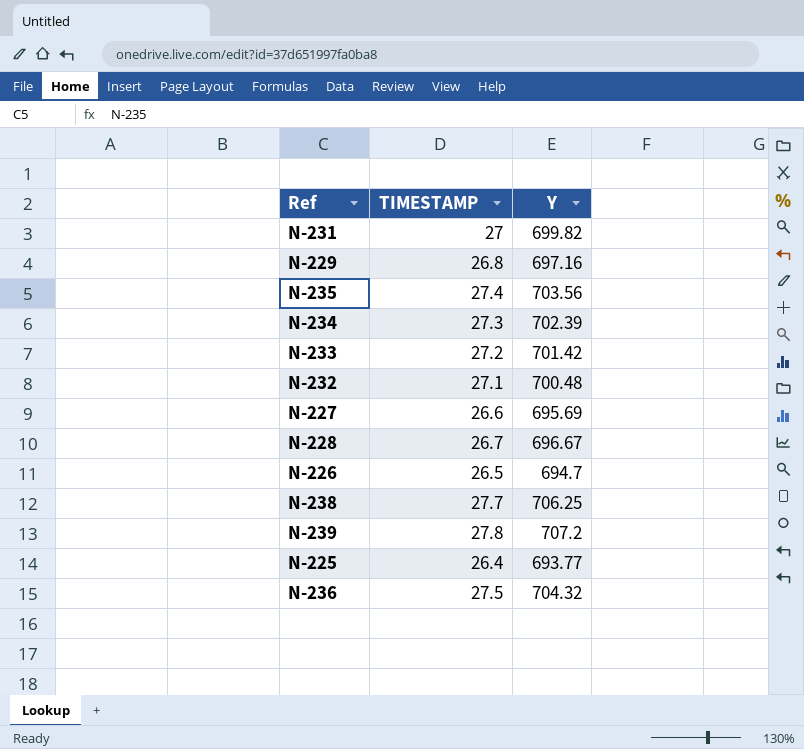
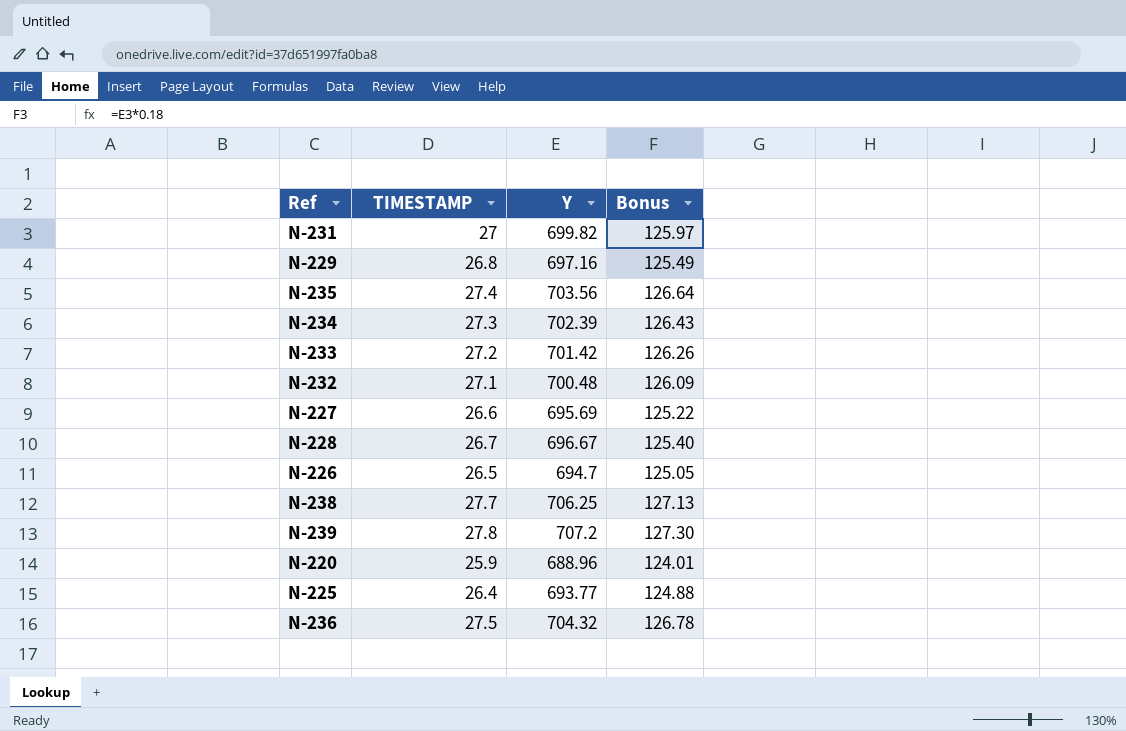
column Bonus | formula: none -> [Y] * 0.18
row N-220: none -> 25.9 | 688.96 | 124.01

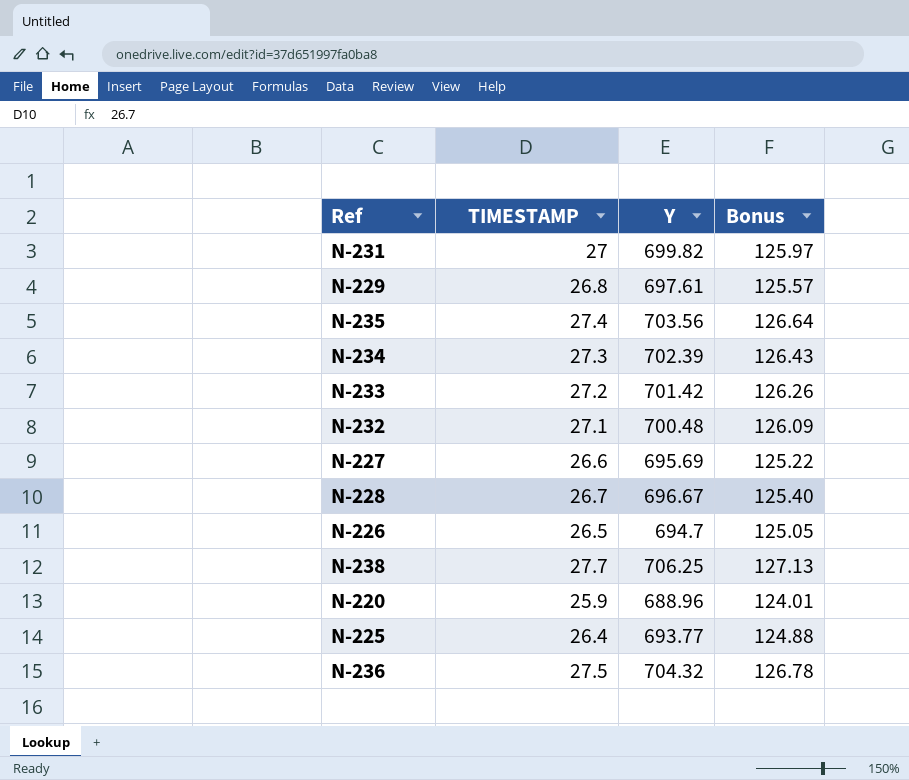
row N-239: 27.8 | 707.2 | 127.30 -> none
N-229 | Y: 697.16 -> 697.61
N-229 | Bonus: 125.49 -> 125.57

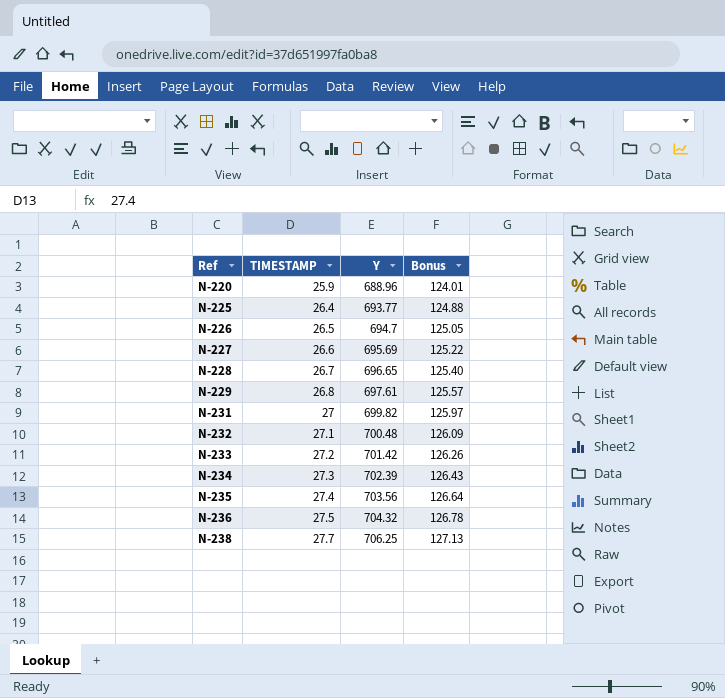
row order: none -> Ref ascending
N-228 | Y: 696.67 -> 696.65

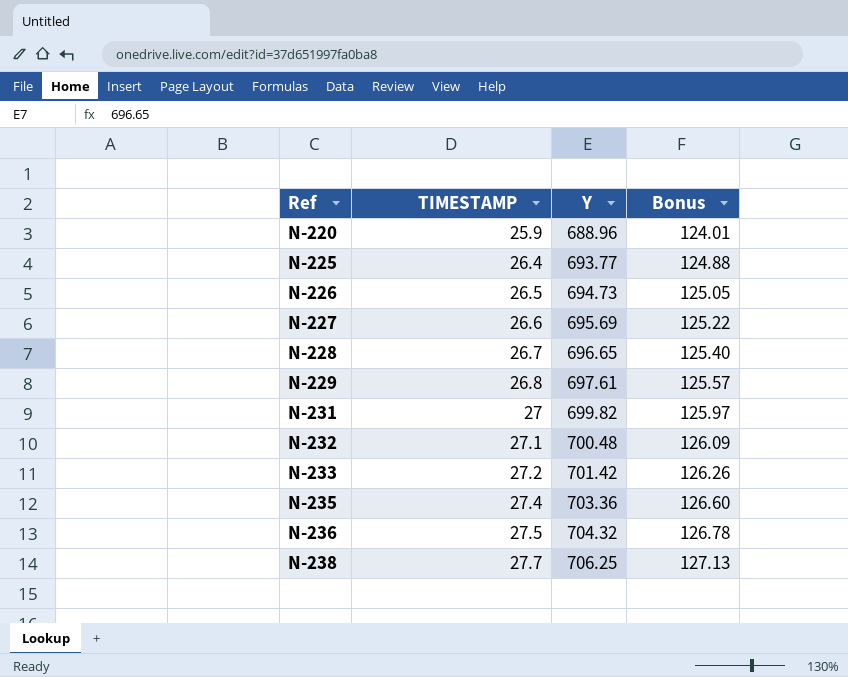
row N-234: 27.3 | 702.39 | 126.43 -> none
N-226 | Y: 694.7 -> 694.73
N-235 | Y: 703.56 -> 703.36
N-235 | Bonus: 126.64 -> 126.60

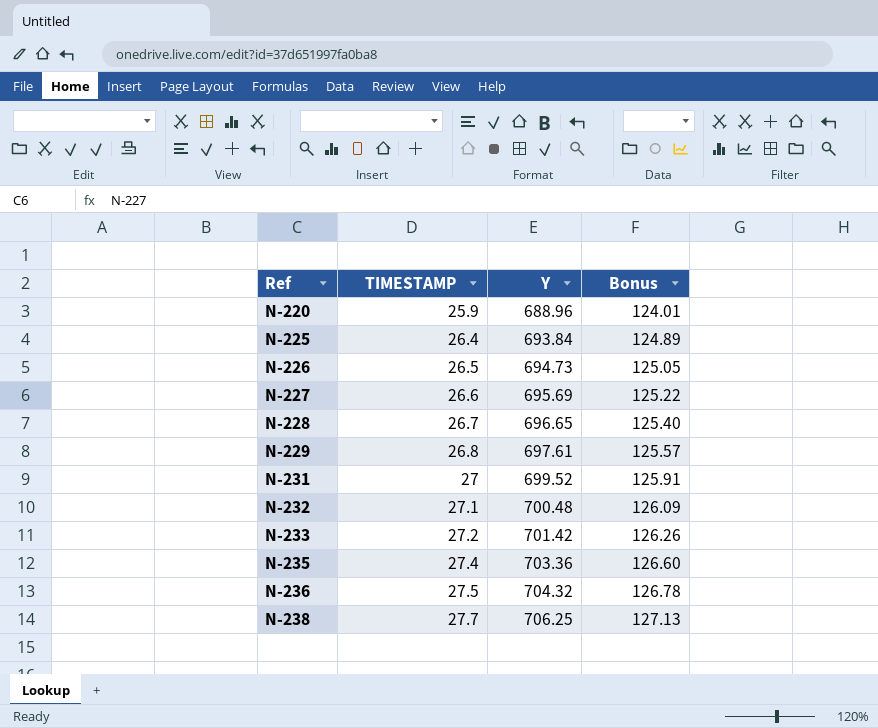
N-225 | Y: 693.77 -> 693.84
N-225 | Bonus: 124.88 -> 124.89
N-231 | Y: 699.82 -> 699.52
N-231 | Bonus: 125.97 -> 125.91

